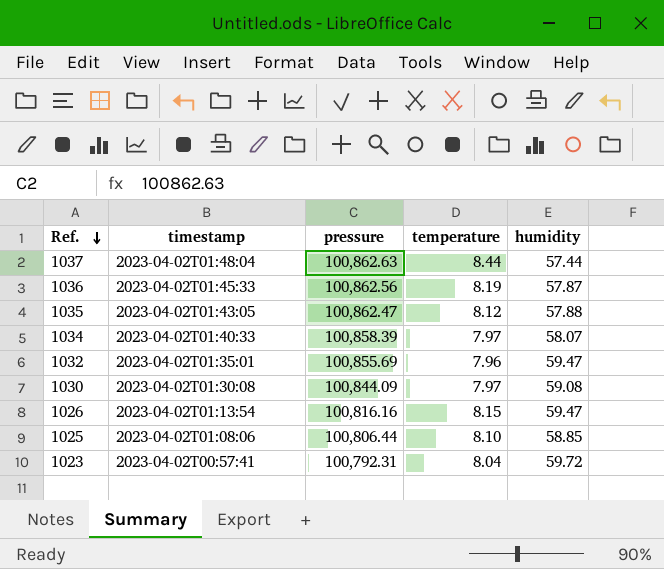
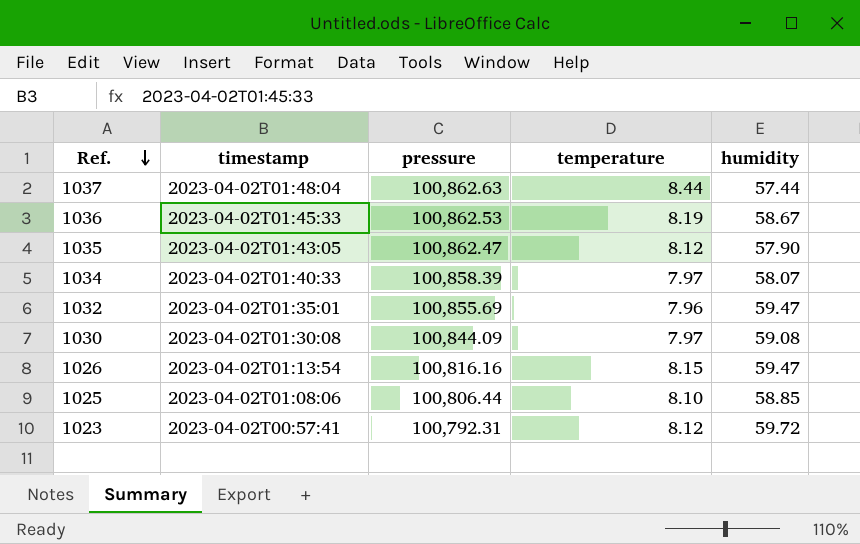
1036 | pressure: 100,862.56 -> 100,862.53
1036 | humidity: 57.87 -> 58.67
1035 | humidity: 57.88 -> 57.90
1023 | temperature: 8.04 -> 8.12

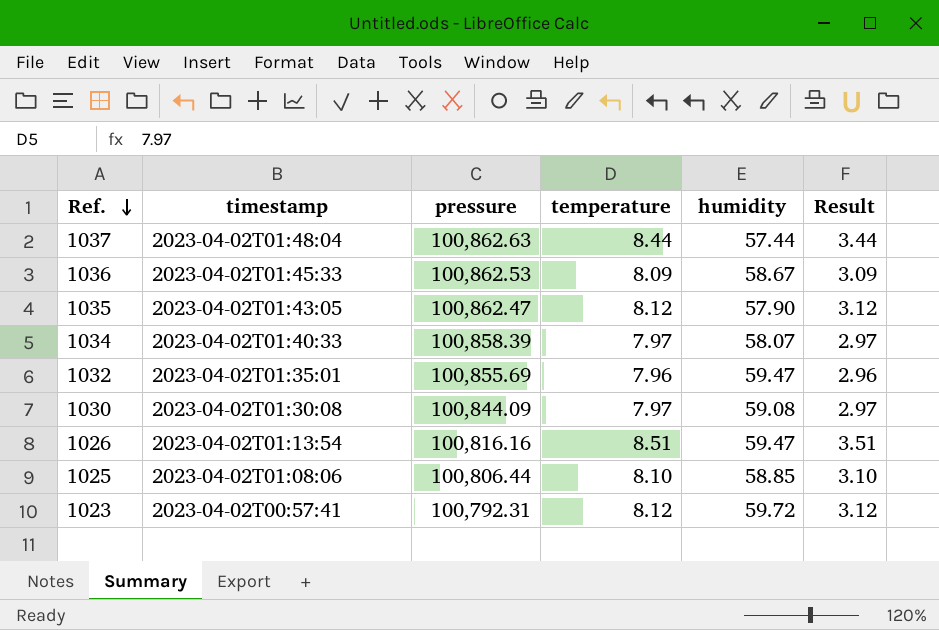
column Result | formula: none -> [temperature] - 5
1036 | temperature: 8.19 -> 8.09
1026 | temperature: 8.15 -> 8.51

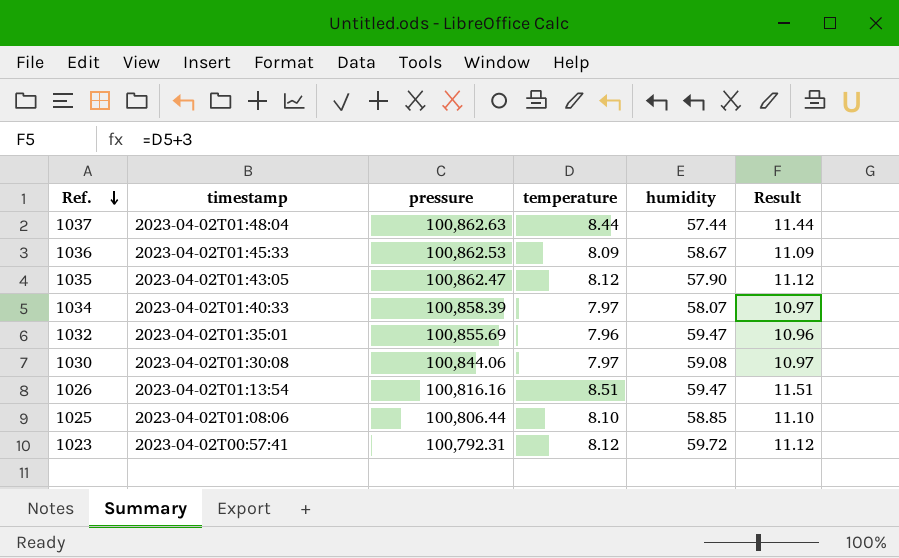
column Result | formula: [temperature] - 5 -> [temperature] + 3
1030 | pressure: 100,844.09 -> 100,844.06

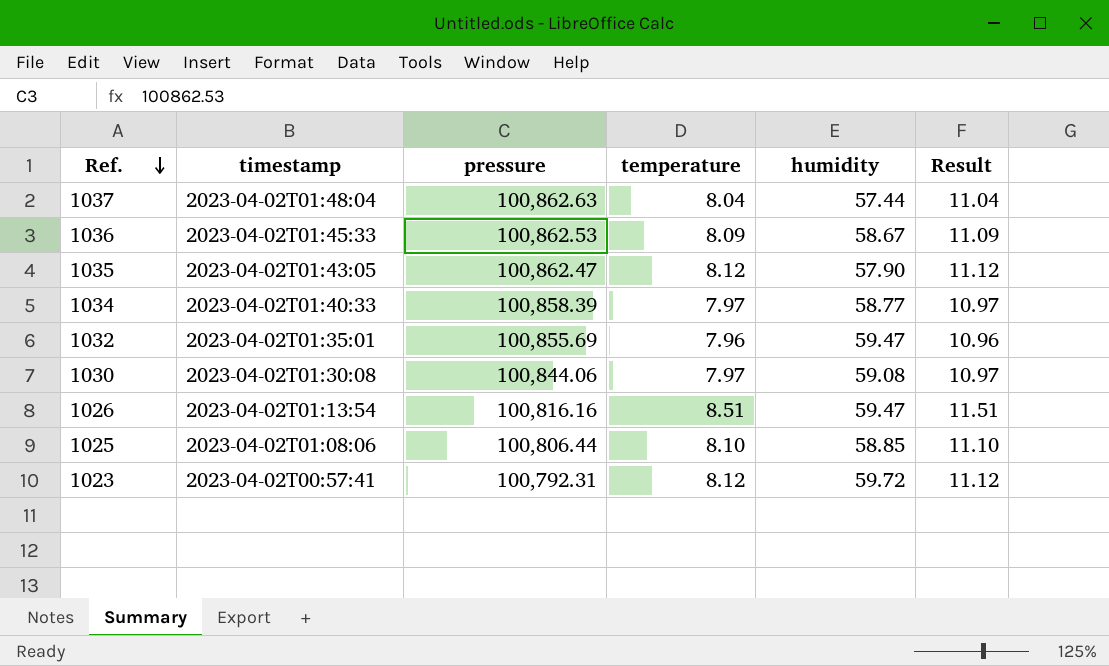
1037 | temperature: 8.44 -> 8.04
1037 | Result: 11.44 -> 11.04
1034 | humidity: 58.07 -> 58.77

